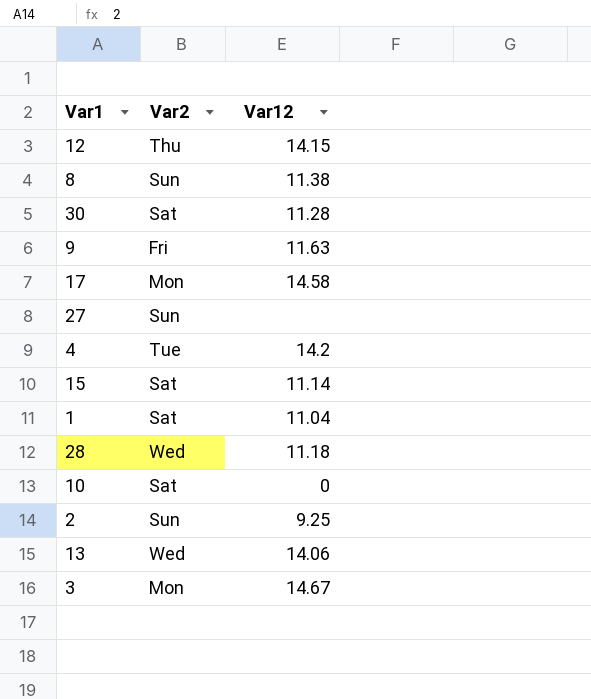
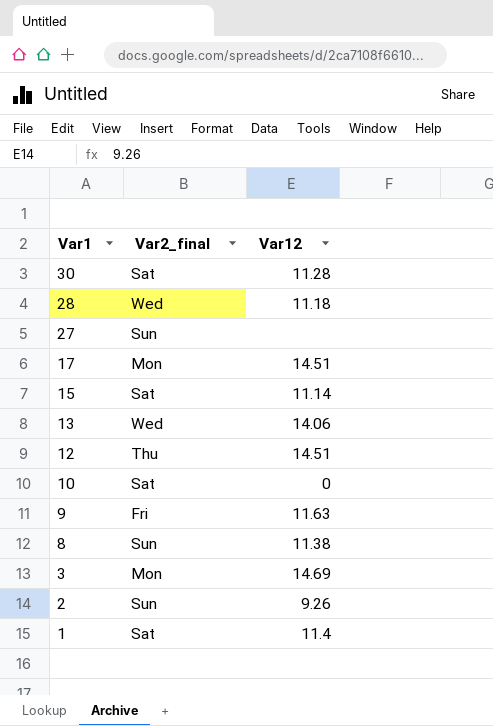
row order: none -> Var1 descending
column name: Var2 -> Var2_final
row 4: Tue | 14.2 -> none
17 | Var12: 14.58 -> 14.51
12 | Var12: 14.15 -> 14.51
3 | Var12: 14.67 -> 14.69
2 | Var12: 9.25 -> 9.26
1 | Var12: 11.04 -> 11.4

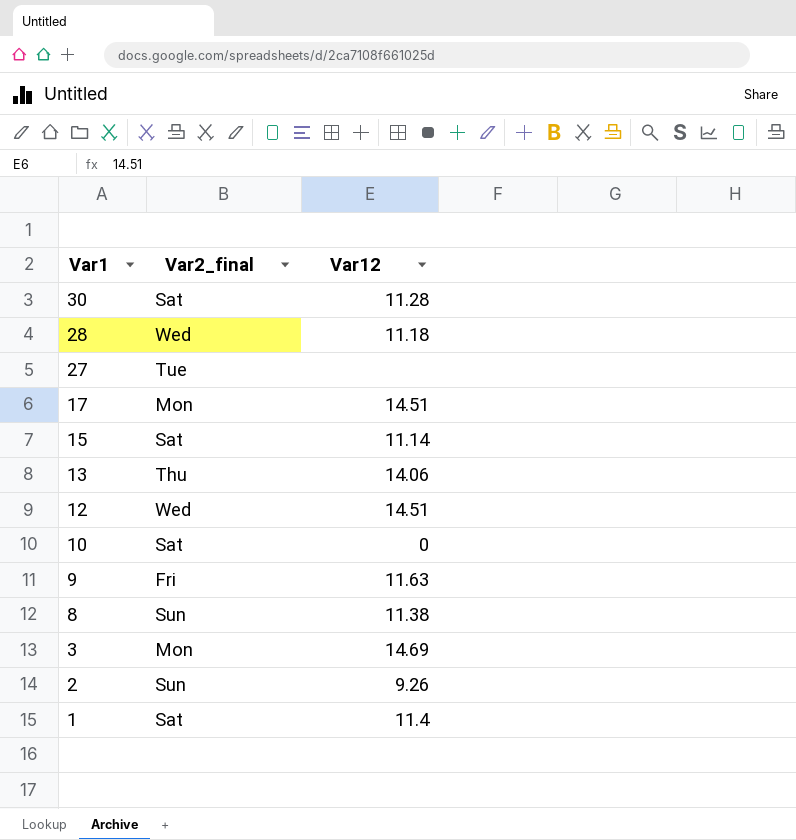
27 | Var2_final: Sun -> Tue
13 | Var2_final: Wed -> Thu
12 | Var2_final: Thu -> Wed

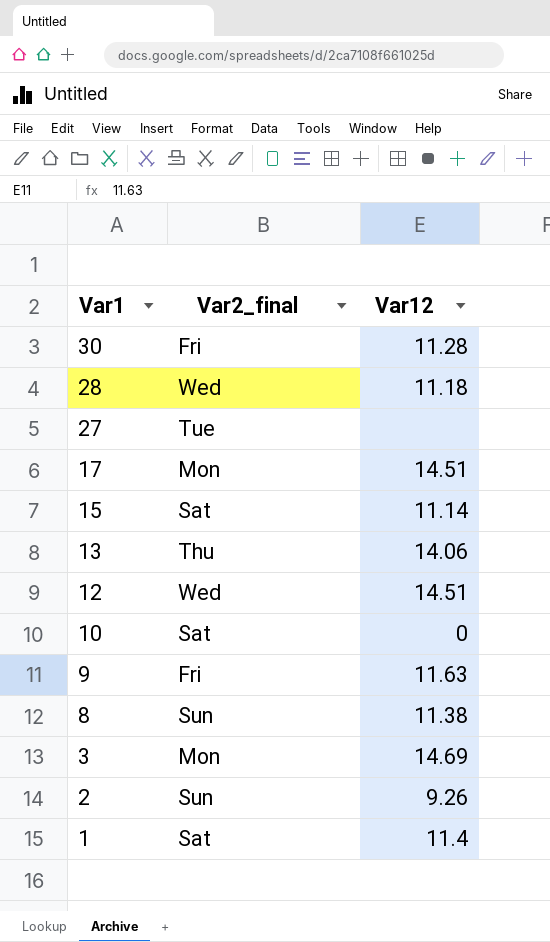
30 | Var2_final: Sat -> Fri

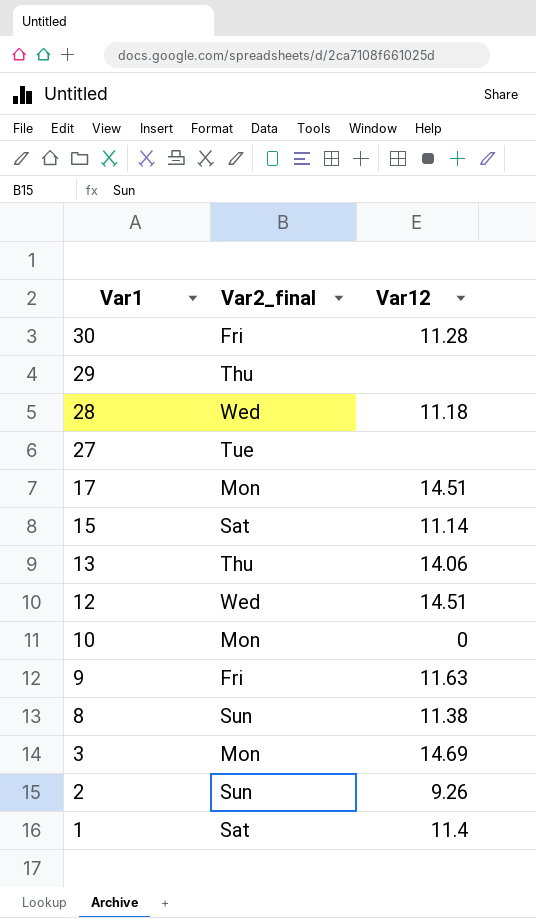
row 29: none -> Thu | none
10 | Var2_final: Sat -> Mon

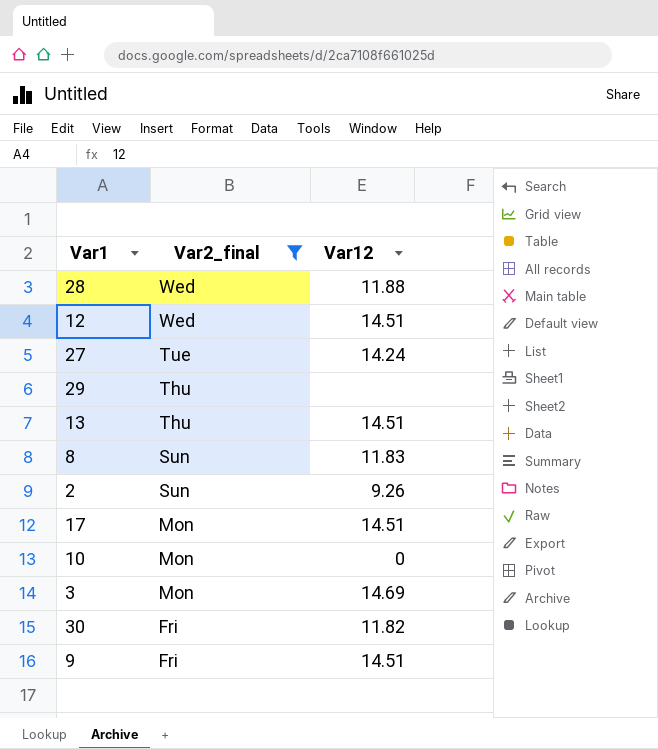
filter: none -> Var2_final != Sat
row order: Var1 descending -> Var2_final descending
28 | Var12: 11.18 -> 11.88
27 | Var12: none -> 14.24
13 | Var12: 14.06 -> 14.51
8 | Var12: 11.38 -> 11.83
30 | Var12: 11.28 -> 11.82
9 | Var12: 11.63 -> 14.51

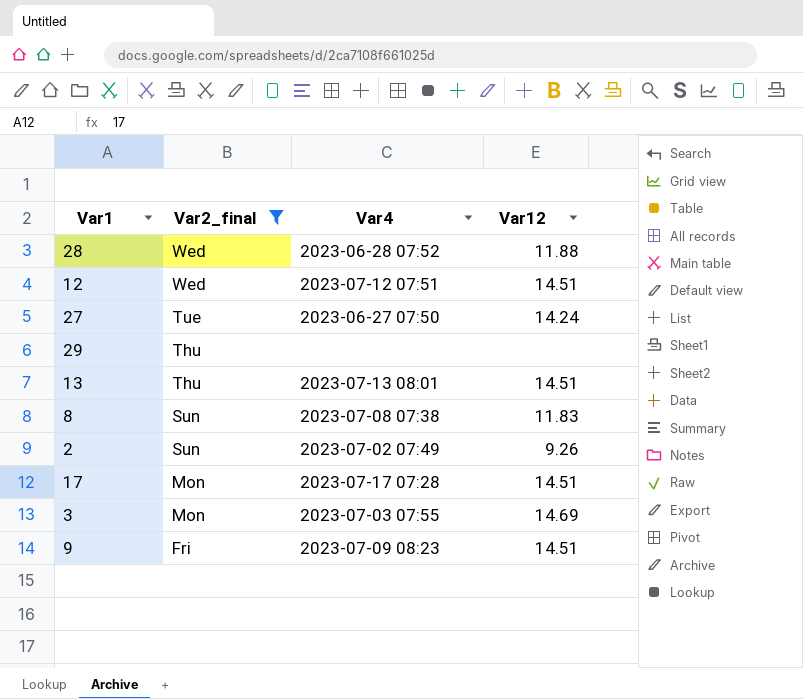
column Var4 | position: none -> 3
row 10: Mon | 0 -> none
row 30: Fri | 11.82 -> none

